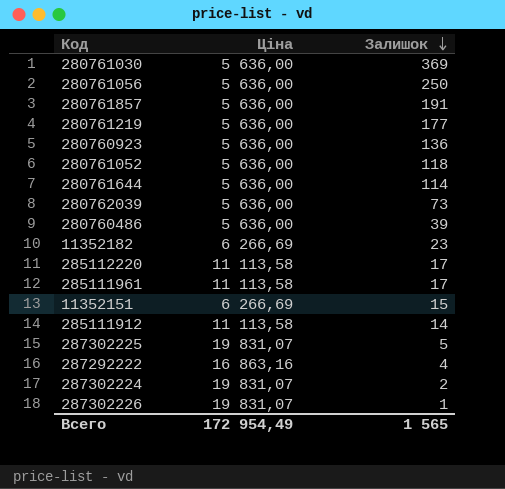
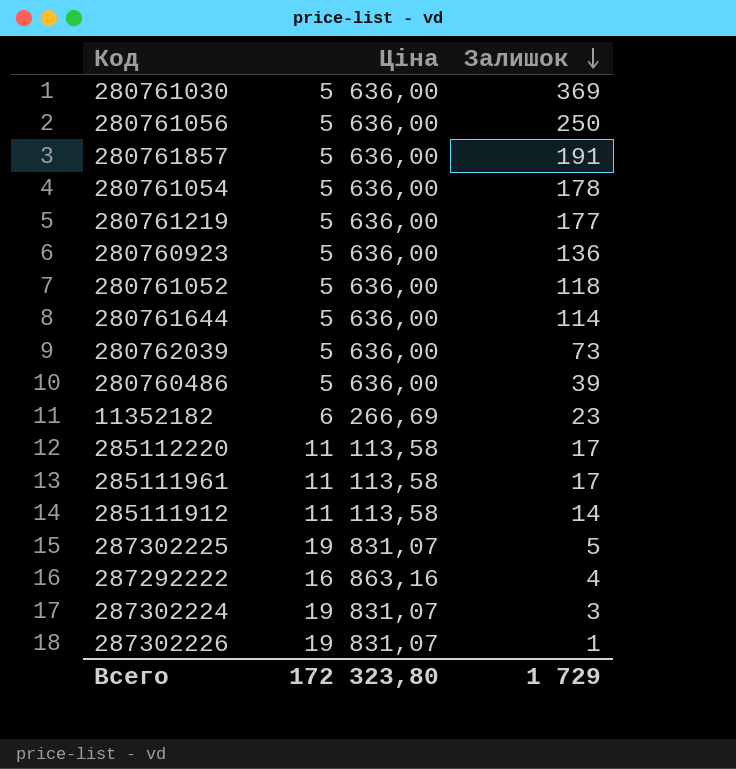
row 11352151: 6 266,69 | 15 -> none
row 280761054: none -> 5 636,00 | 178
287302224 | Залишок: 2 -> 3
Всего | Ціна: 172 954,49 -> 172 323,80
Всего | Залишок: 1 565 -> 1 729

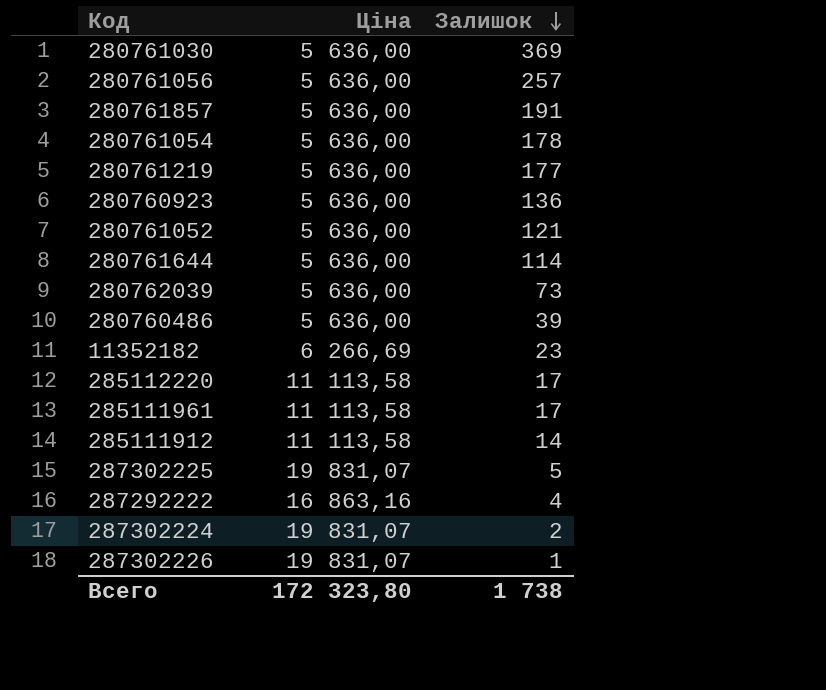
280761056 | Залишок: 250 -> 257
280761052 | Залишок: 118 -> 121
287302224 | Залишок: 3 -> 2
Всего | Залишок: 1 729 -> 1 738

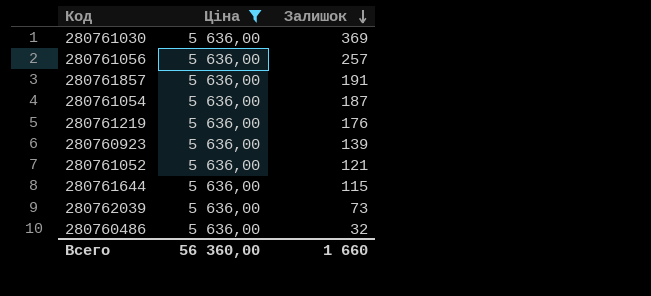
filter: none -> Ціна = 5 636,00
280761054 | Залишок: 178 -> 187
280761219 | Залишок: 177 -> 176
280760923 | Залишок: 136 -> 139
280761644 | Залишок: 114 -> 115
280760486 | Залишок: 39 -> 32
Всего | Ціна: 172 323,80 -> 56 360,00
Всего | Залишок: 1 738 -> 1 660

